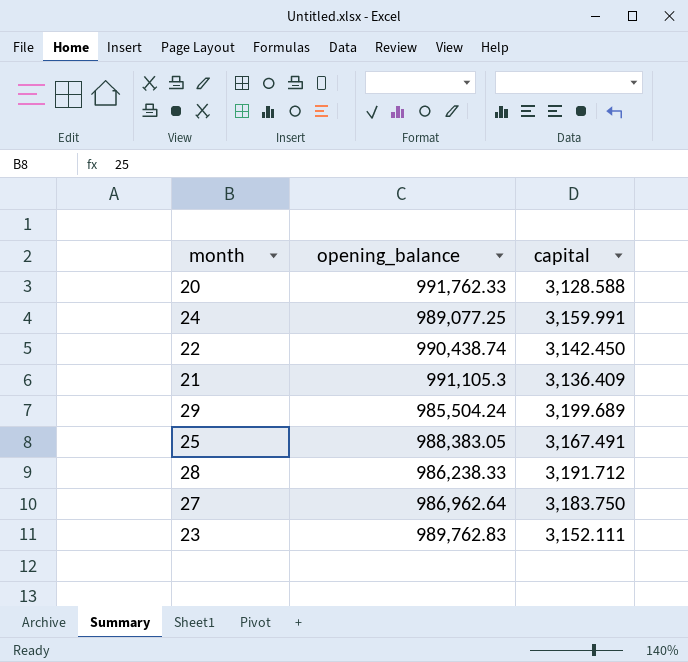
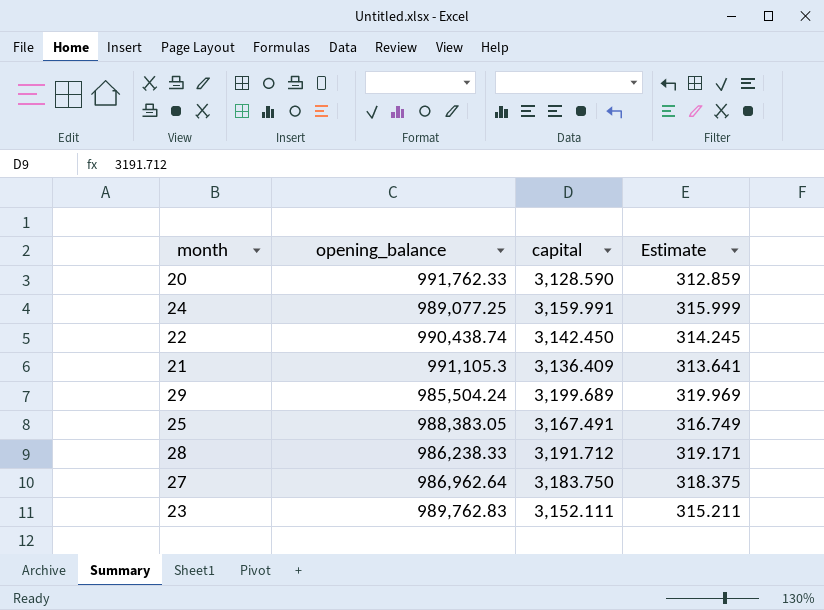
column Estimate | formula: none -> [capital] * 0.1
20 | capital: 3,128.588 -> 3,128.590

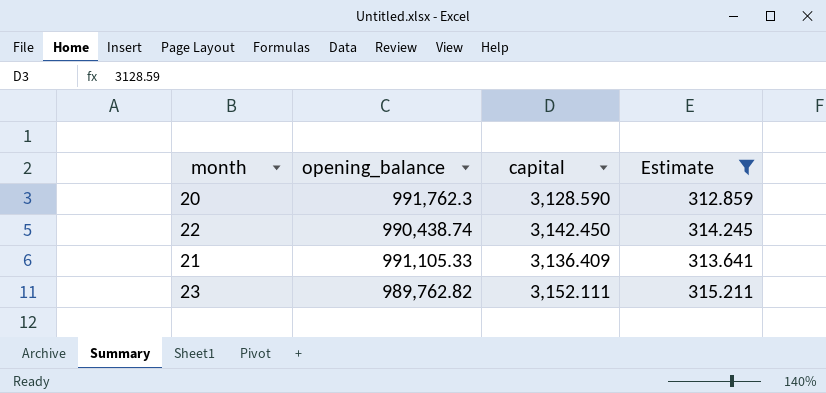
filter: none -> Estimate <= 315.211
20 | opening_balance: 991,762.33 -> 991,762.3
21 | opening_balance: 991,105.3 -> 991,105.33
23 | opening_balance: 989,762.83 -> 989,762.82

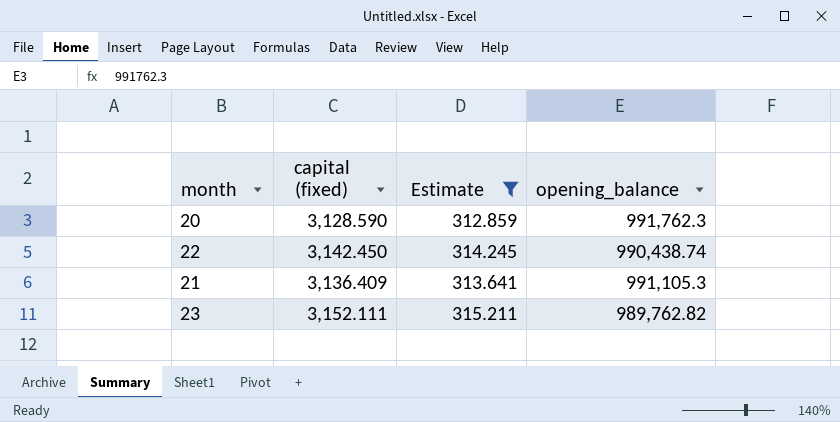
column name: capital -> capital (fixed)
column opening_balance | position: 2 -> 4
21 | opening_balance: 991,105.33 -> 991,105.3

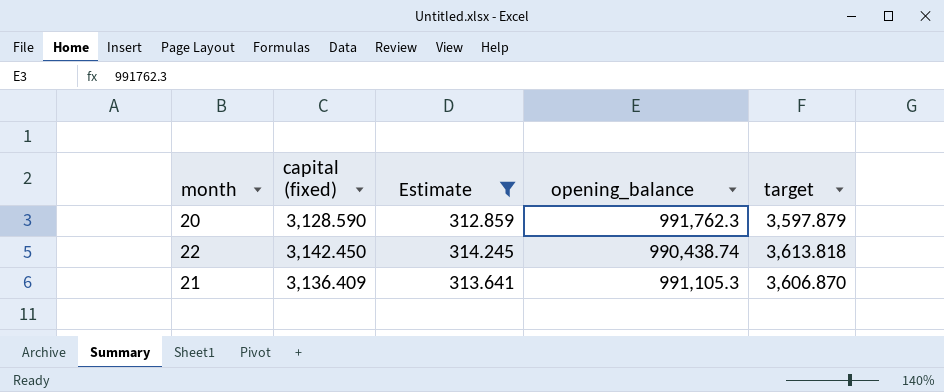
column target | formula: none -> [capital (fixed)] * 1.15
row 23: 3,152.111 | 315.211 | 989,762.82 -> none

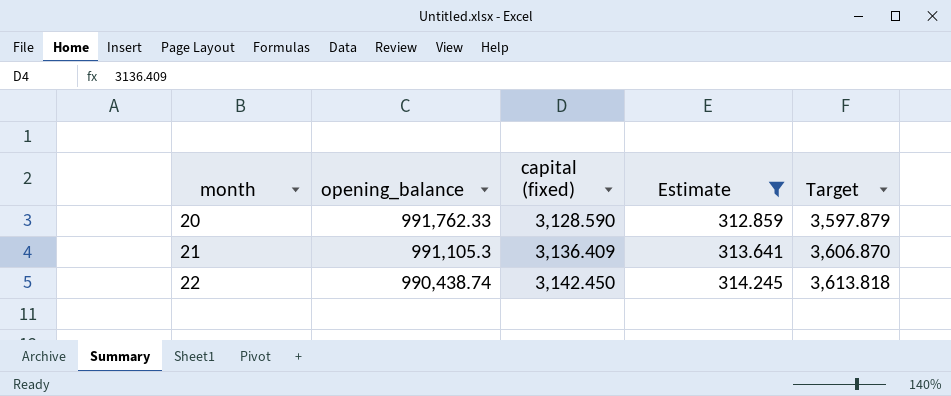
row order: none -> month ascending
column opening_balance | position: 4 -> 2
column name: target -> Target
20 | opening_balance: 991,762.3 -> 991,762.33

